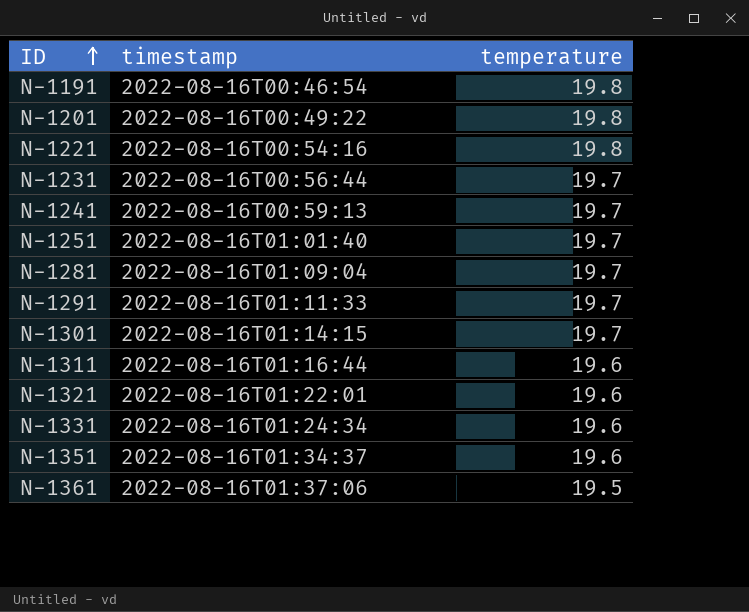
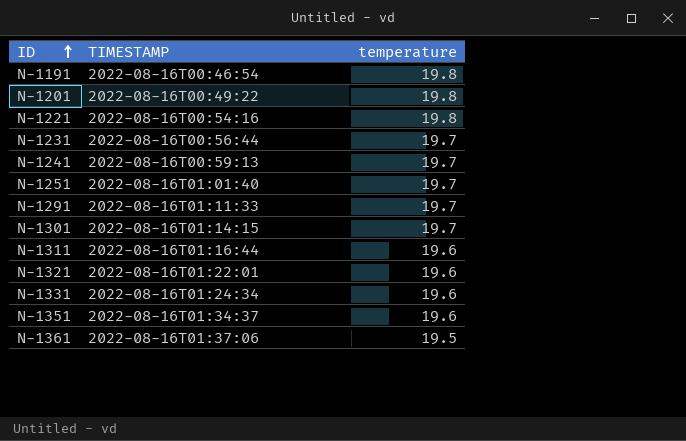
column name: timestamp -> TIMESTAMP
row N-1281: 2022-08-16T01:09:04 | 19.7 -> none

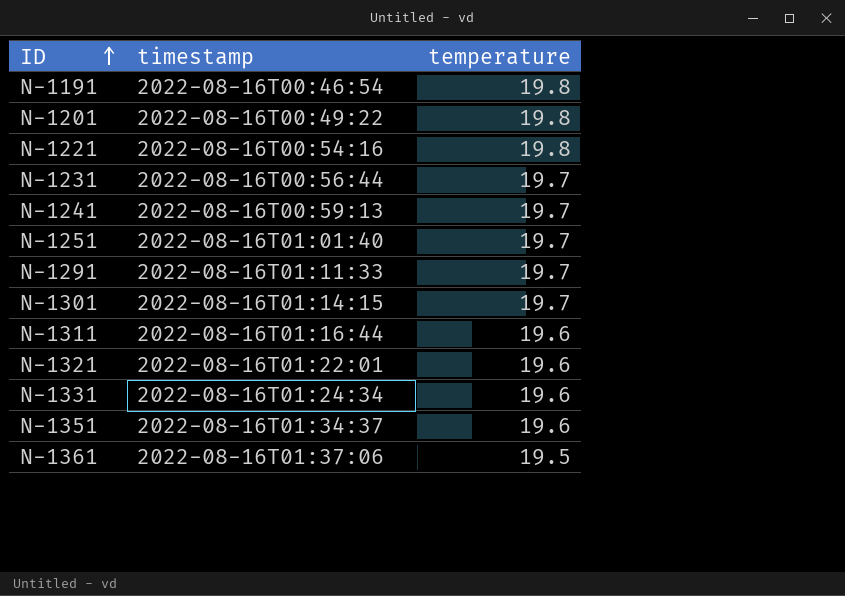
column name: TIMESTAMP -> timestamp

